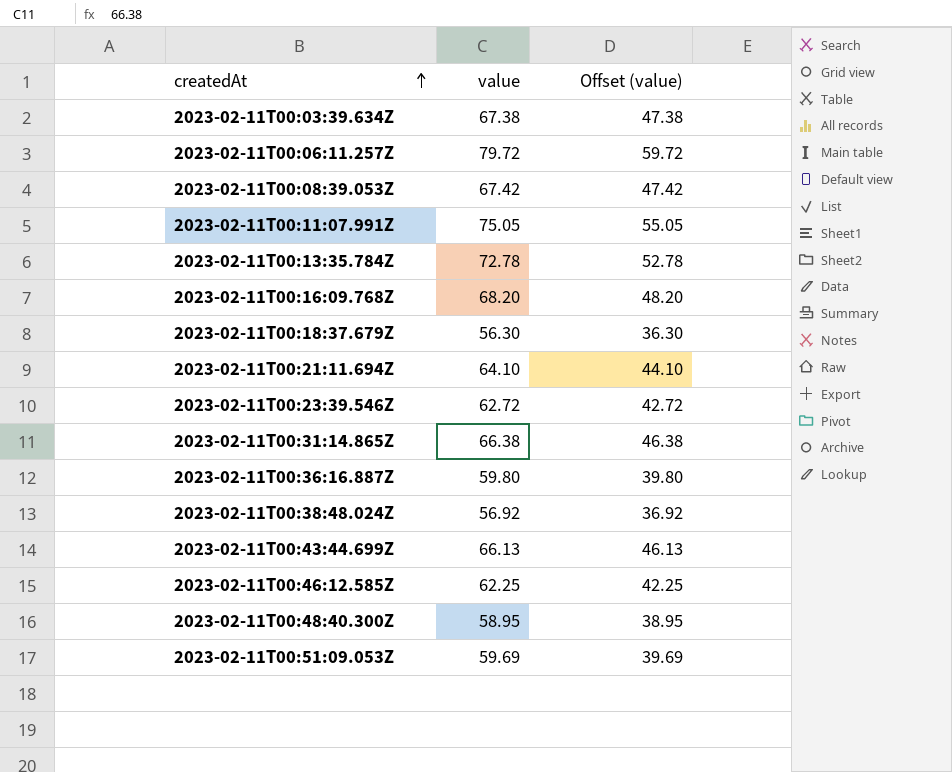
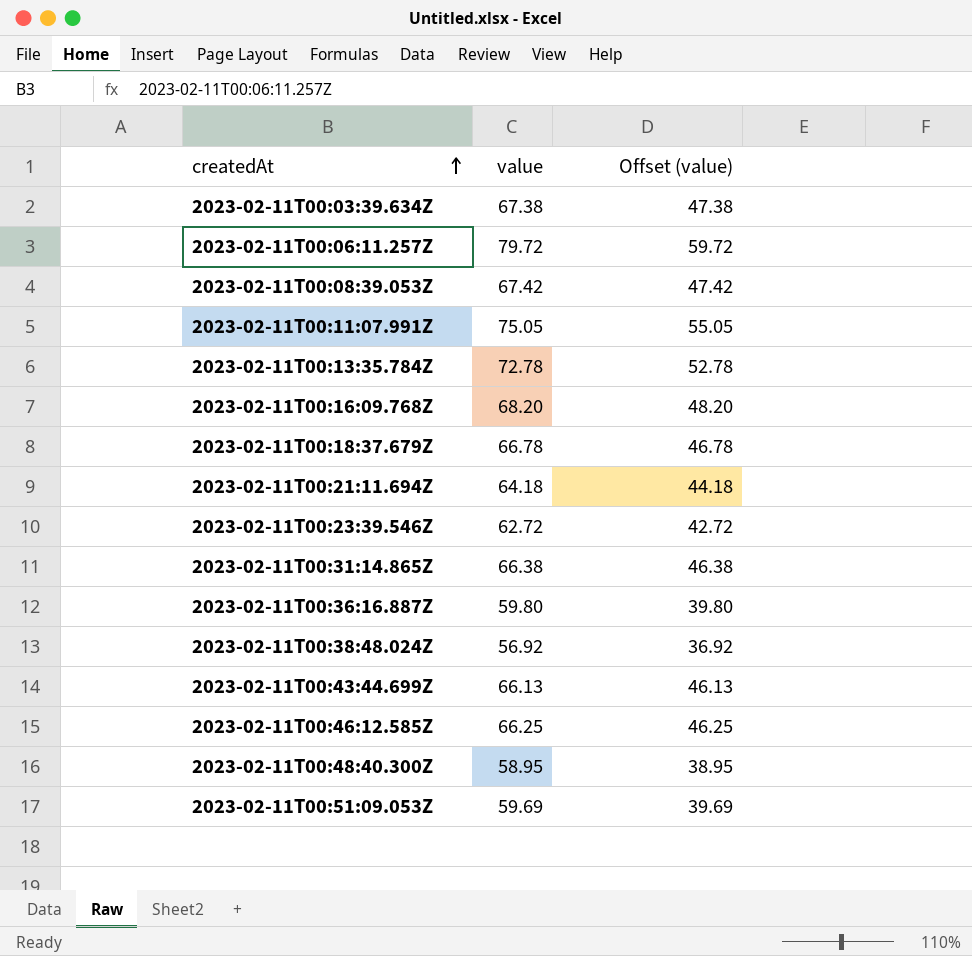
2023-02-11T00:18:37.679Z | value: 56.30 -> 66.78
2023-02-11T00:18:37.679Z | Offset (value): 36.30 -> 46.78
2023-02-11T00:21:11.694Z | value: 64.10 -> 64.18
2023-02-11T00:21:11.694Z | Offset (value): 44.10 -> 44.18
2023-02-11T00:46:12.585Z | value: 62.25 -> 66.25
2023-02-11T00:46:12.585Z | Offset (value): 42.25 -> 46.25

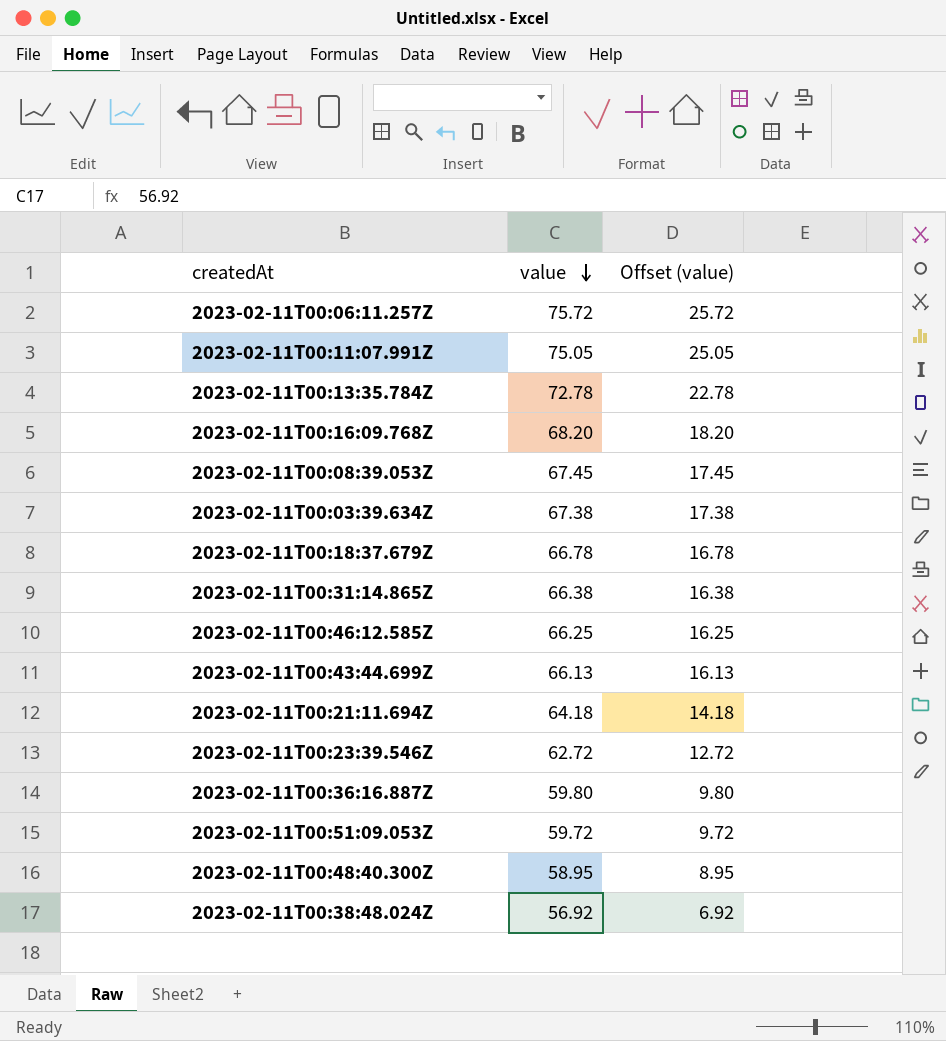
row order: createdAt ascending -> value descending
column Offset (value) | formula: [value] - 20 -> [value] - 50
2023-02-11T00:06:11.257Z | value: 79.72 -> 75.72
2023-02-11T00:08:39.053Z | value: 67.42 -> 67.45
2023-02-11T00:51:09.053Z | value: 59.69 -> 59.72

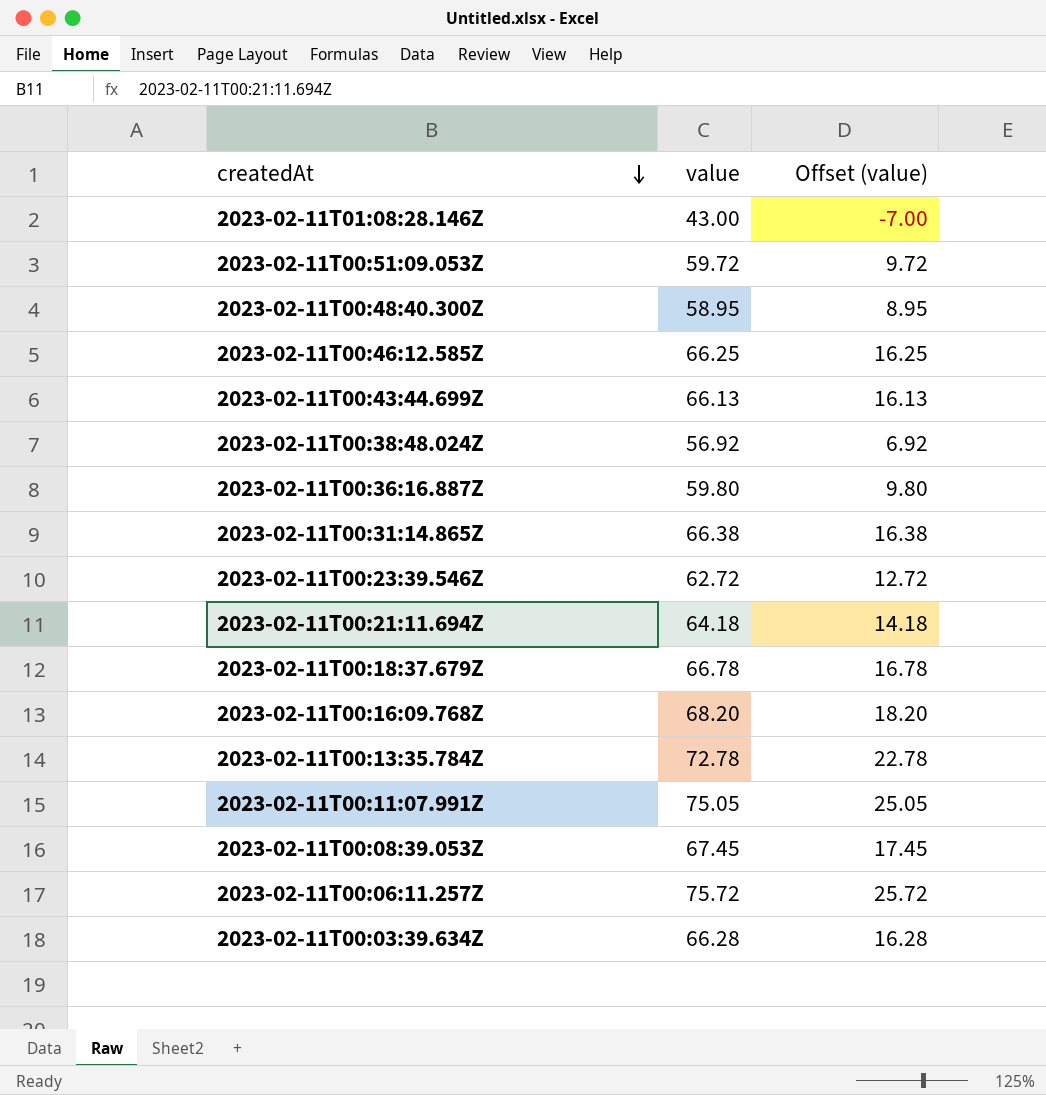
row order: value descending -> createdAt descending
row 2023-02-11T01:08:28.146Z: none -> 43.00 | -7.00
2023-02-11T00:03:39.634Z | value: 67.38 -> 66.28
2023-02-11T00:03:39.634Z | Offset (value): 17.38 -> 16.28

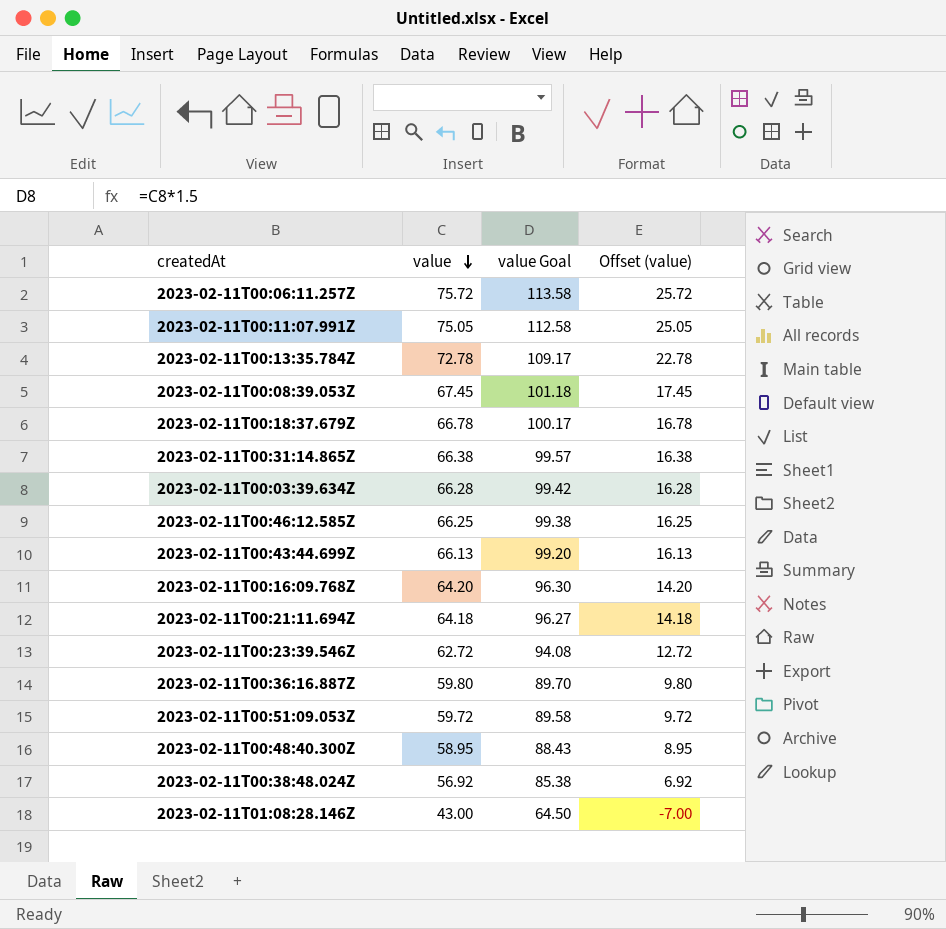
row order: createdAt descending -> value descending
column value Goal | formula: none -> [value] * 1.5
2023-02-11T00:16:09.768Z | value: 68.20 -> 64.20
2023-02-11T00:16:09.768Z | Offset (value): 18.20 -> 14.20

